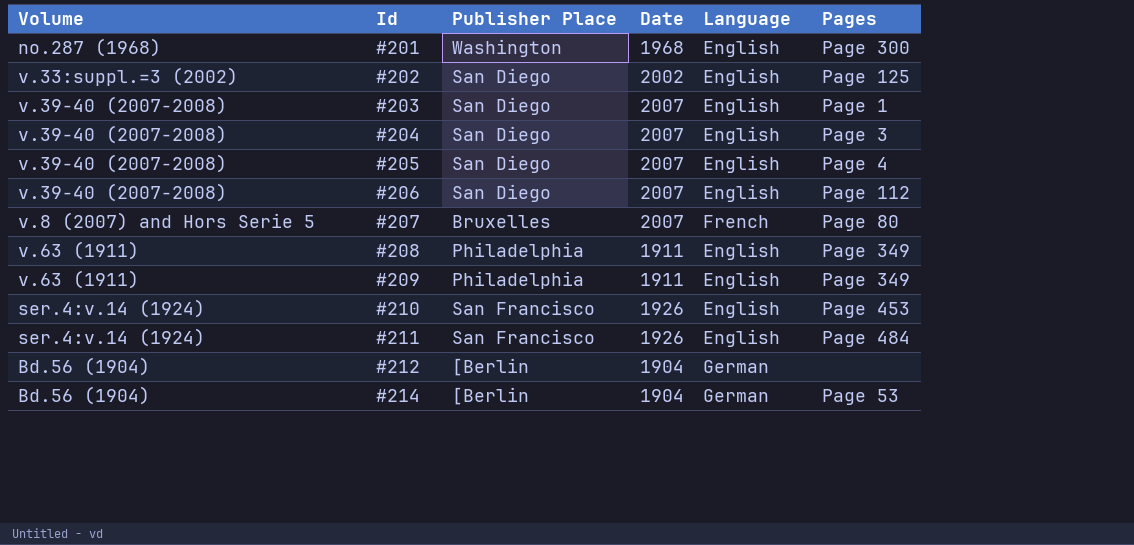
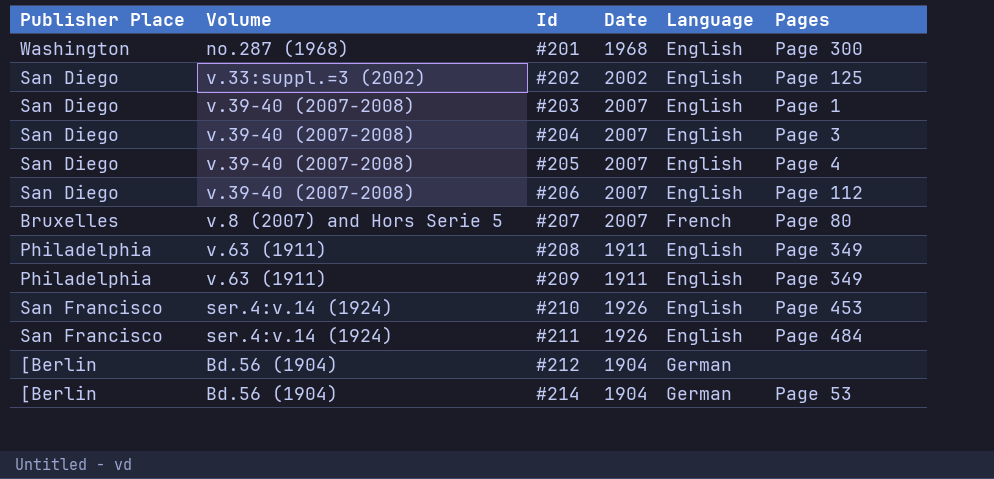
column Publisher Place | position: 3 -> 1

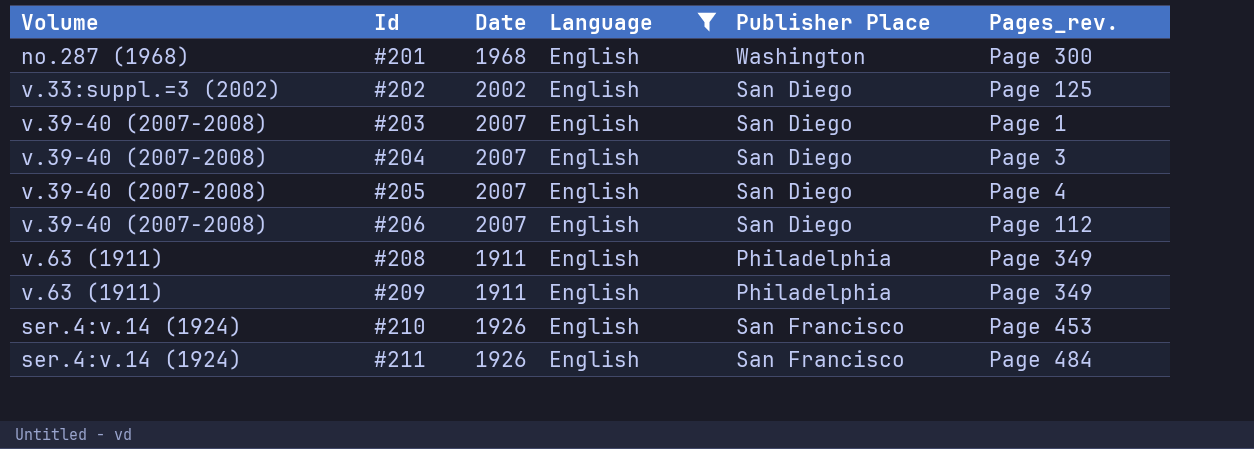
filter: none -> Language = English
column Publisher Place | position: 1 -> 5
column name: Pages -> Pages_rev.

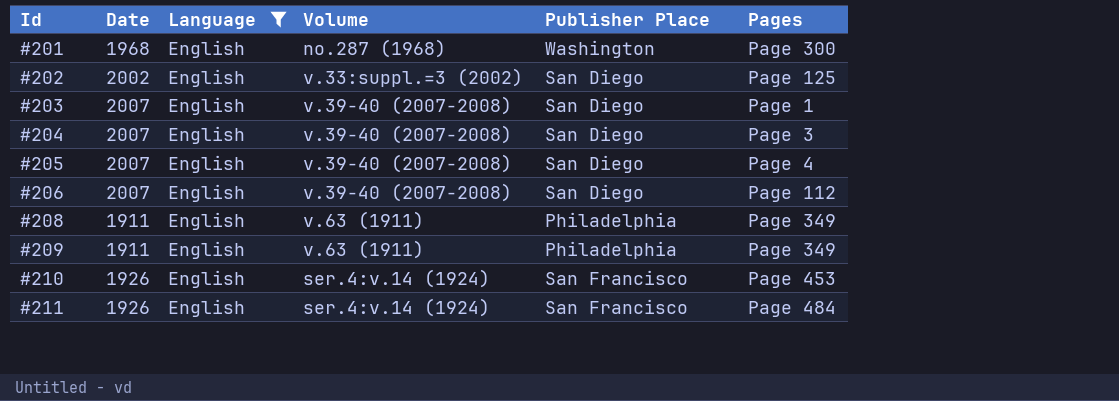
column Volume | position: 1 -> 4
column name: Pages_rev. -> Pages

